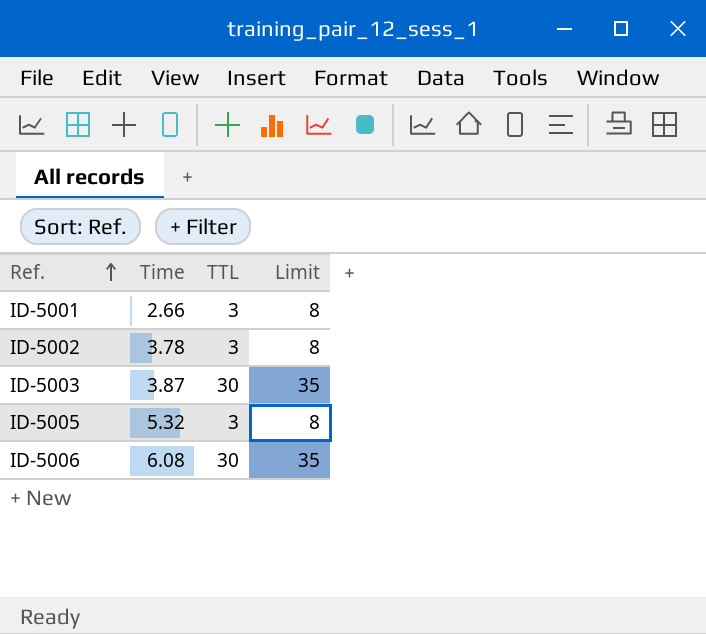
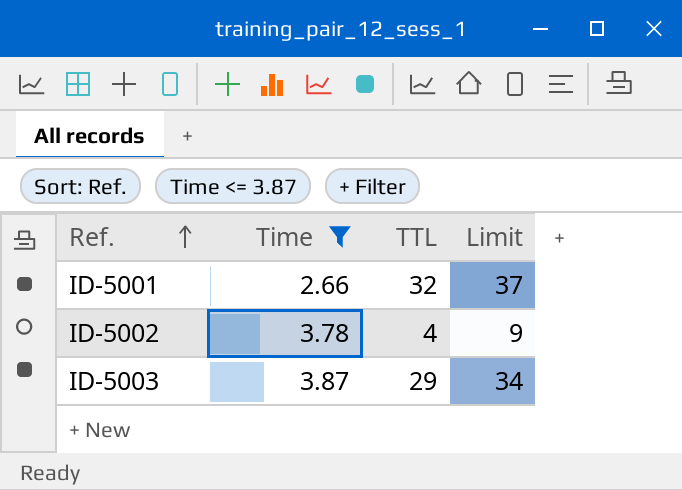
filter: none -> Time <= 3.87
ID-5001 | TTL: 3 -> 32
ID-5001 | Limit: 8 -> 37
ID-5002 | TTL: 3 -> 4
ID-5002 | Limit: 8 -> 9
ID-5003 | TTL: 30 -> 29
ID-5003 | Limit: 35 -> 34

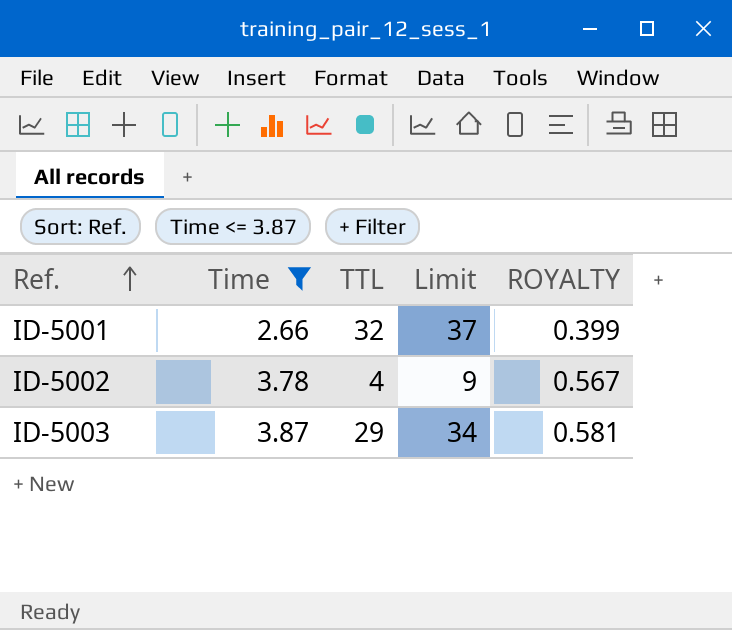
column ROYALTY | formula: none -> [Time] * 0.15

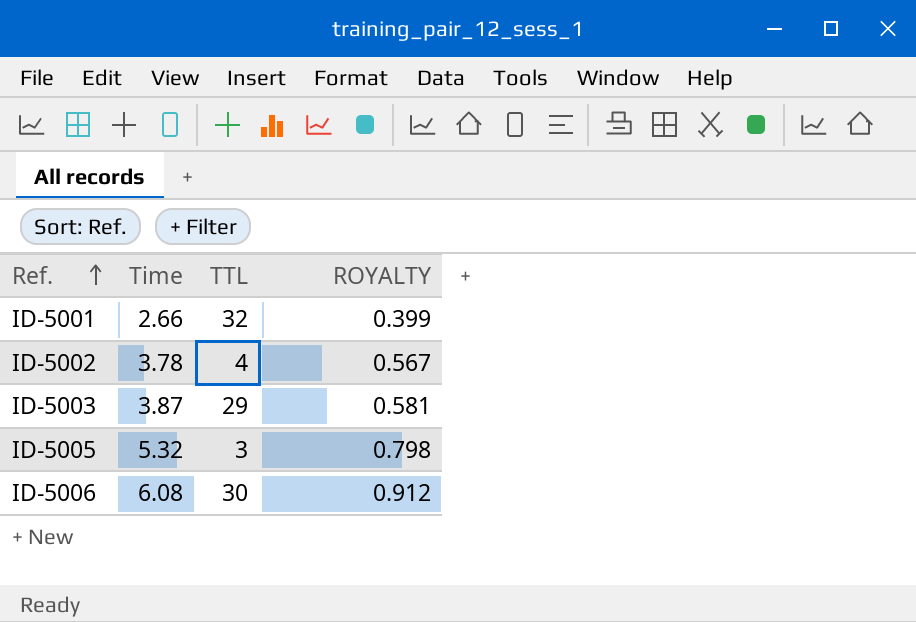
filter: Time <= 3.87 -> none
column Limit | formula: [TTL] + 5 -> none

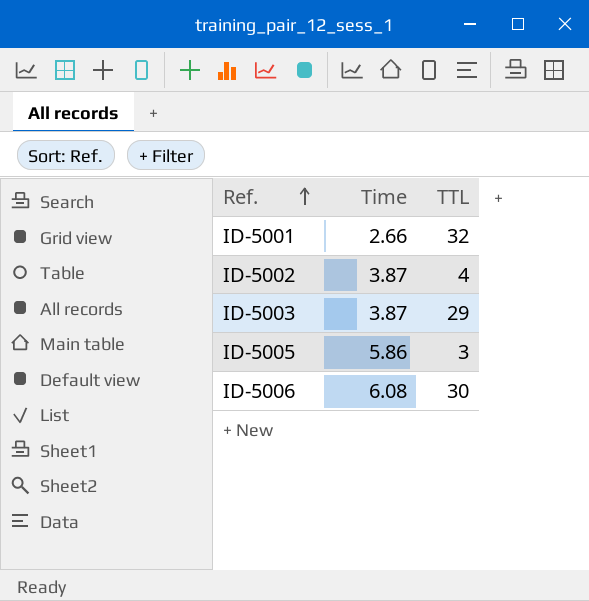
column ROYALTY | formula: [Time] * 0.15 -> none
ID-5002 | Time: 3.78 -> 3.87
ID-5005 | Time: 5.32 -> 5.86

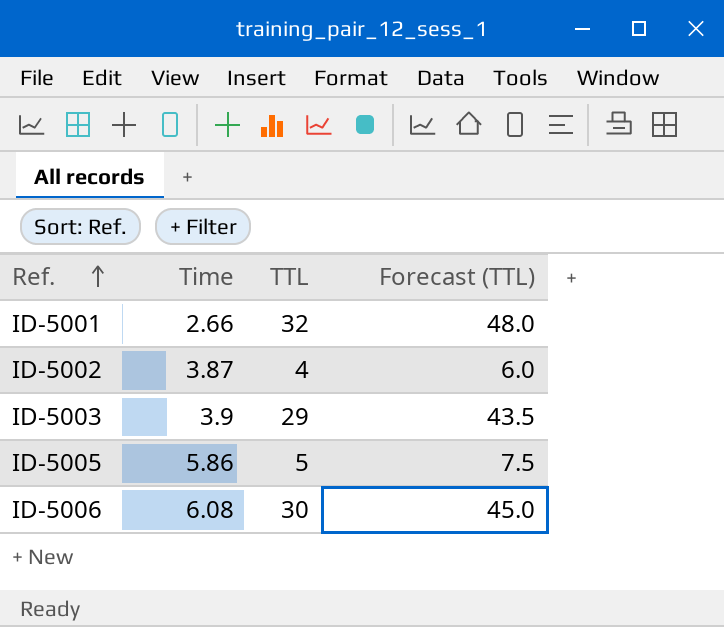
column Forecast (TTL) | formula: none -> [TTL] * 1.5
ID-5003 | Time: 3.87 -> 3.9
ID-5005 | TTL: 3 -> 5

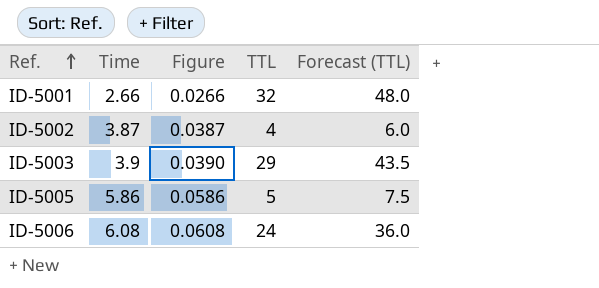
column Figure | formula: none -> [Time] * 0.01
ID-5006 | TTL: 30 -> 24
ID-5006 | Forecast (TTL): 45.0 -> 36.0

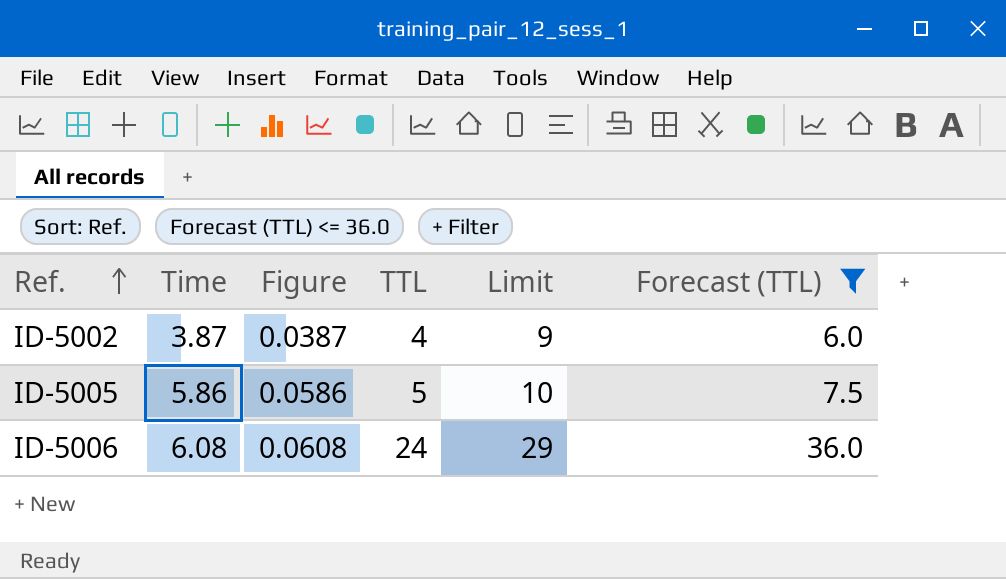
filter: none -> Forecast (TTL) <= 36.0
column Limit | formula: none -> [TTL] + 5

